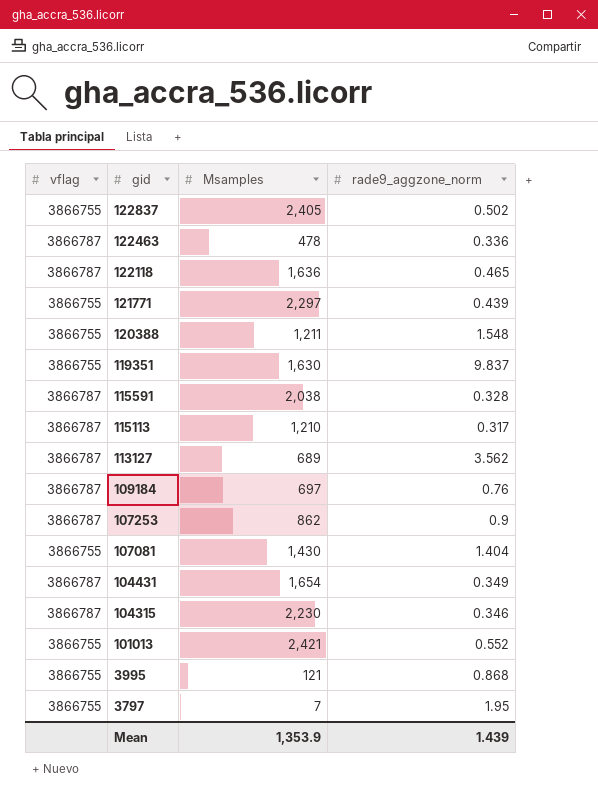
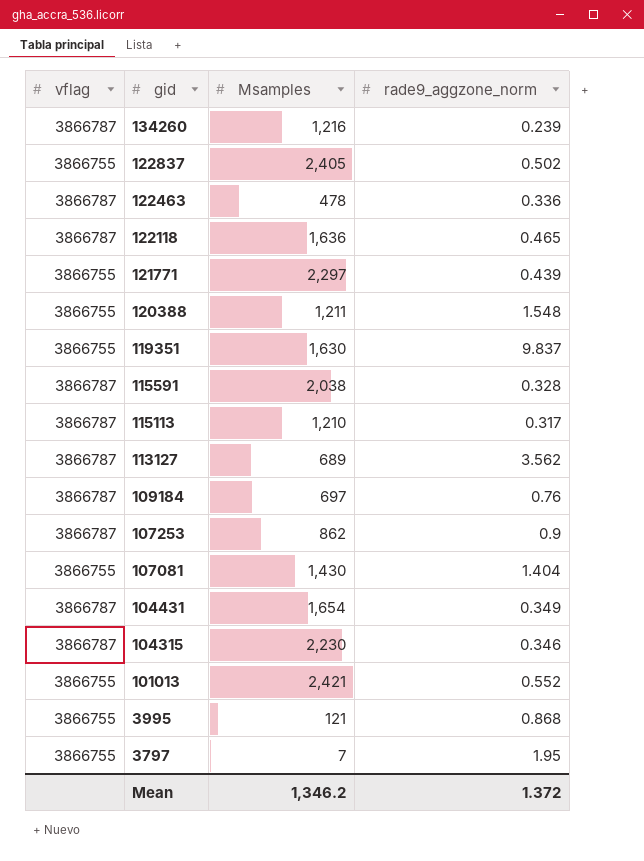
row 134260: none -> 3866787 | 1,216 | 0.239
Mean | Msamples: 1,353.9 -> 1,346.2
Mean | rade9_aggzone_norm: 1.439 -> 1.372

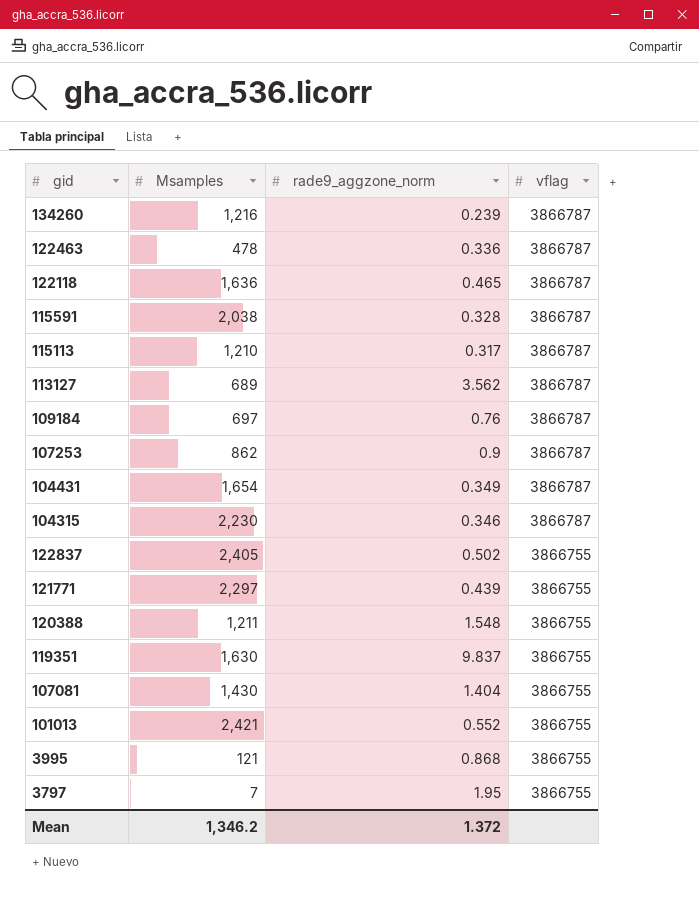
row order: gid descending -> vflag descending
column vflag | position: 1 -> 4

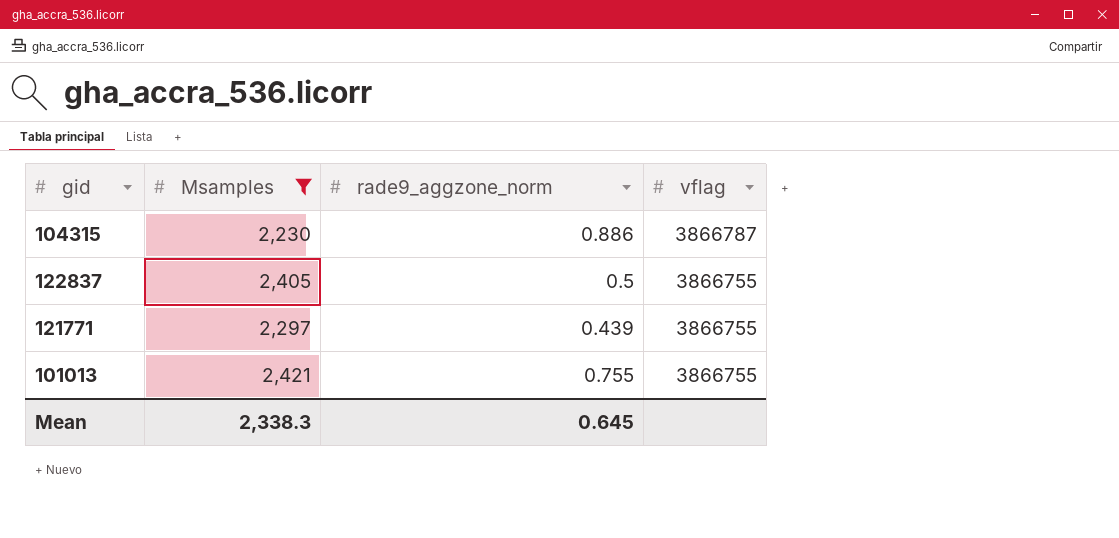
filter: none -> Msamples >= 2,230
104315 | rade9_aggzone_norm: 0.346 -> 0.886
122837 | rade9_aggzone_norm: 0.502 -> 0.5
101013 | rade9_aggzone_norm: 0.552 -> 0.755
Mean | Msamples: 1,346.2 -> 2,338.3
Mean | rade9_aggzone_norm: 1.372 -> 0.645

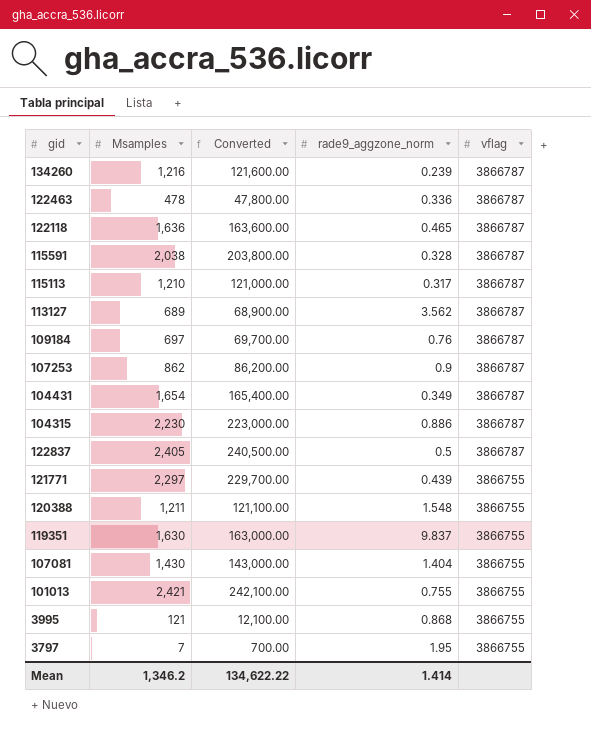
filter: Msamples >= 2,230 -> none
column Converted | formula: none -> [Msamples] * 100
122837 | vflag: 3866755 -> 3866787
Mean | Msamples: 2,338.3 -> 1,346.2
Mean | rade9_aggzone_norm: 0.645 -> 1.414

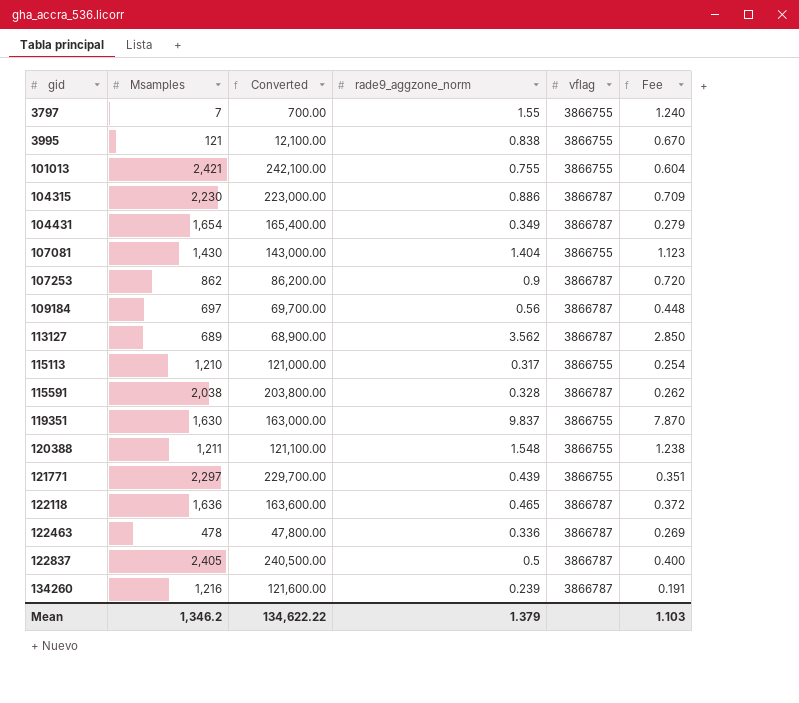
row order: vflag descending -> gid ascending
column Fee | formula: none -> [rade9_aggzone_norm] * 0.8
3797 | rade9_aggzone_norm: 1.95 -> 1.55
3995 | rade9_aggzone_norm: 0.868 -> 0.838
109184 | rade9_aggzone_norm: 0.76 -> 0.56
115113 | vflag: 3866787 -> 3866755
Mean | rade9_aggzone_norm: 1.414 -> 1.379

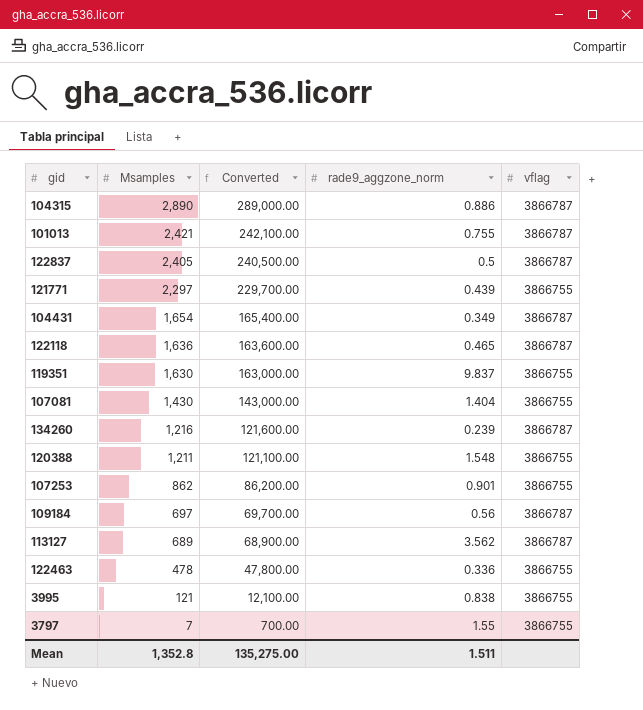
row order: gid ascending -> Msamples descending
column Fee | formula: [rade9_aggzone_norm] * 0.8 -> none
row 115113: 1,210 | 121,000.00 | 0.317 | 3866755 | 0.254 -> none
row 115591: 2,038 | 203,800.00 | 0.328 | 3866787 | 0.262 -> none
104315 | Msamples: 2,230 -> 2,890
104315 | Converted: 223,000.00 -> 289,000.00
101013 | vflag: 3866755 -> 3866787
107253 | rade9_aggzone_norm: 0.9 -> 0.901
107253 | vflag: 3866787 -> 3866755
122463 | vflag: 3866787 -> 3866755
Mean | Msamples: 1,346.2 -> 1,352.8
Mean | Converted: 134,622.22 -> 135,275.00
Mean | rade9_aggzone_norm: 1.379 -> 1.511

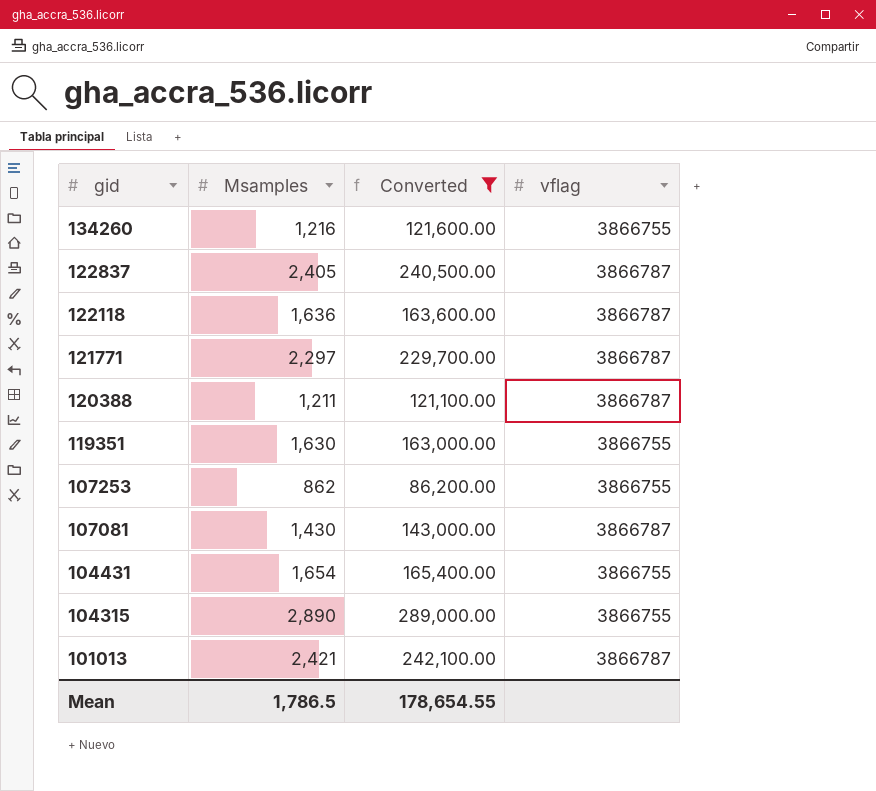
filter: none -> Converted >= 86,200.00
row order: Msamples descending -> gid descending
column rade9_aggzone_norm | position: 4 -> none
134260 | vflag: 3866787 -> 3866755
121771 | vflag: 3866755 -> 3866787
120388 | vflag: 3866755 -> 3866787
107081 | vflag: 3866755 -> 3866787
104431 | vflag: 3866787 -> 3866755
104315 | vflag: 3866787 -> 3866755
Mean | Msamples: 1,352.8 -> 1,786.5
Mean | Converted: 135,275.00 -> 178,654.55

